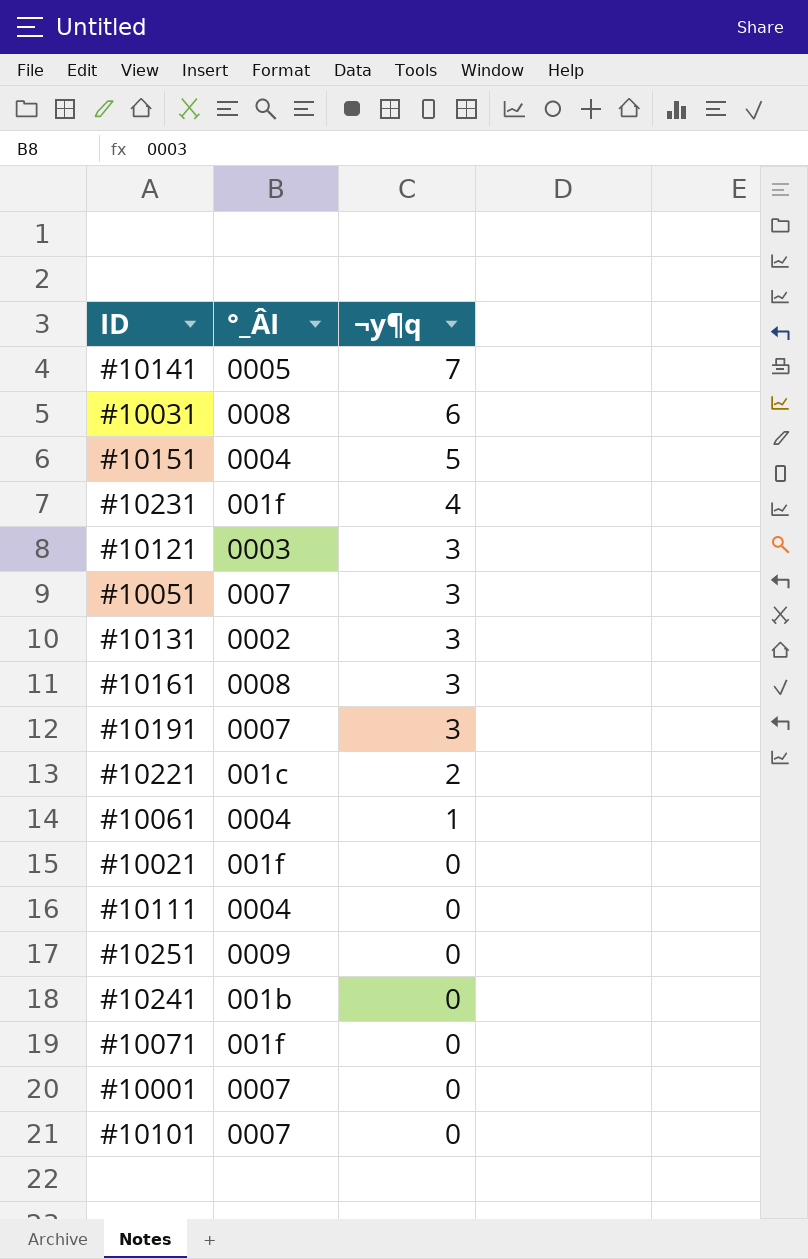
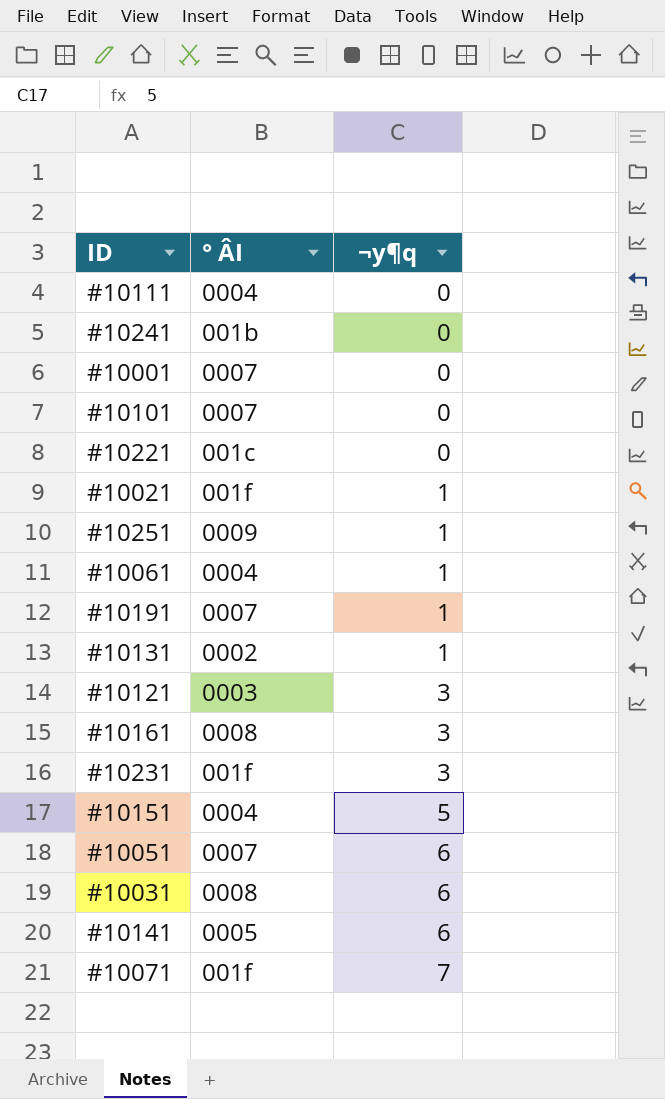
row order: ¬y¶q descending -> ¬y¶q ascending
column name: °_ÂI -> ° ÂI
#10221 | ¬y¶q: 2 -> 0
#10021 | ¬y¶q: 0 -> 1
#10251 | ¬y¶q: 0 -> 1
#10191 | ¬y¶q: 3 -> 1
#10131 | ¬y¶q: 3 -> 1
#10231 | ¬y¶q: 4 -> 3
#10051 | ¬y¶q: 3 -> 6
#10141 | ¬y¶q: 7 -> 6
#10071 | ¬y¶q: 0 -> 7

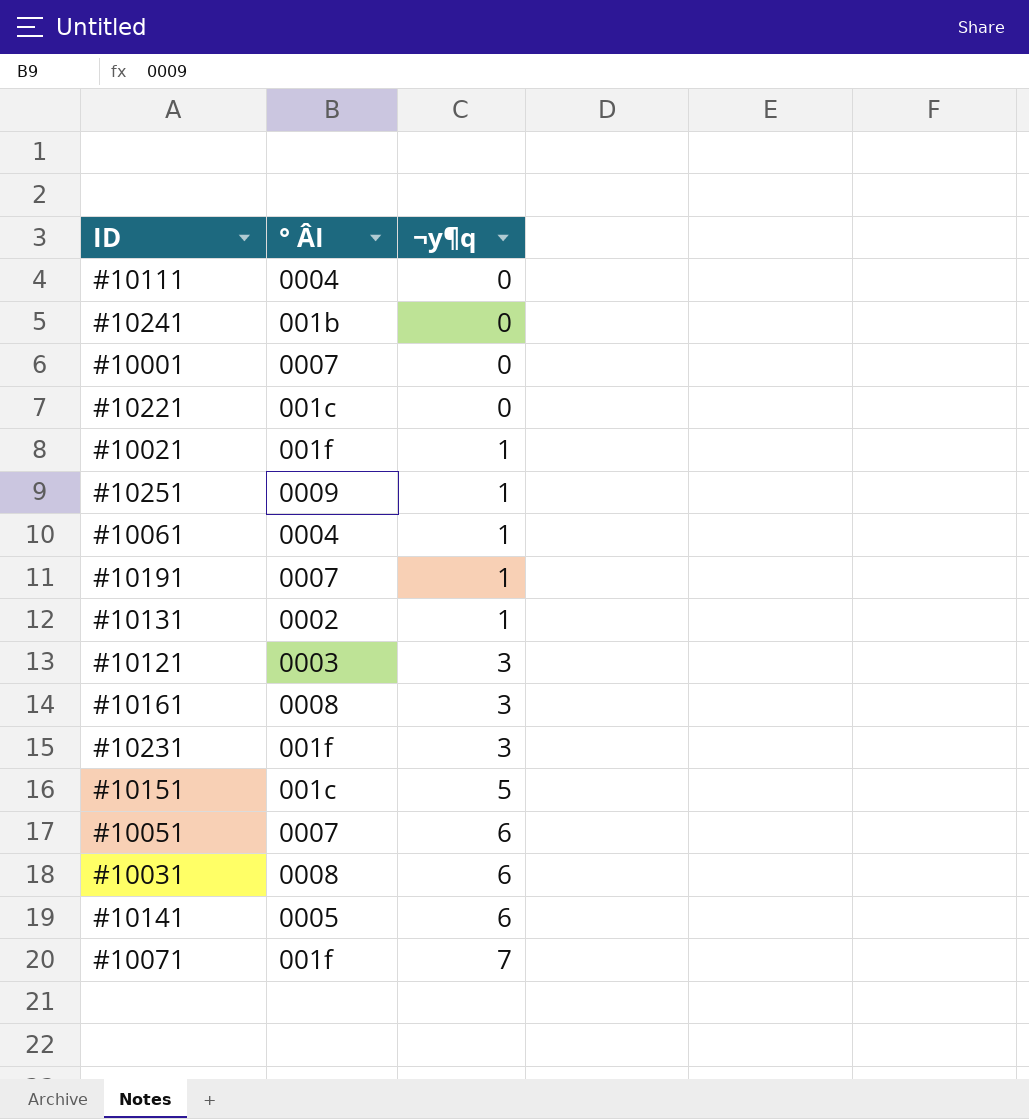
row #10101: 0007 | 0 -> none
#10151 | ° ÂI: 0004 -> 001c

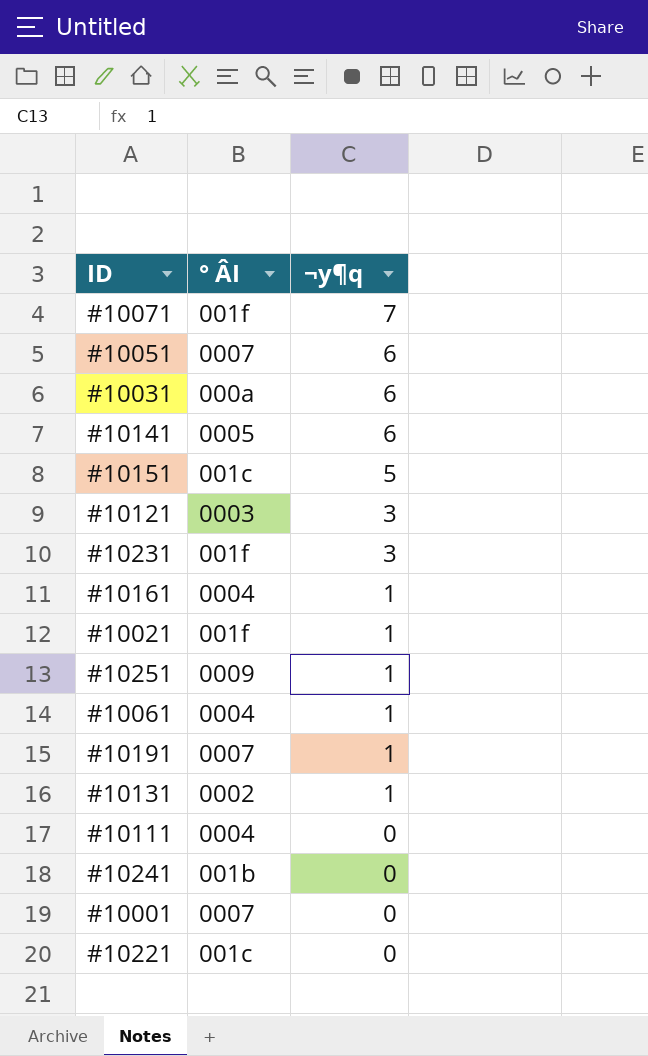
row order: ¬y¶q ascending -> ¬y¶q descending
#10031 | ° ÂI: 0008 -> 000a
#10161 | ° ÂI: 0008 -> 0004
#10161 | ¬y¶q: 3 -> 1

